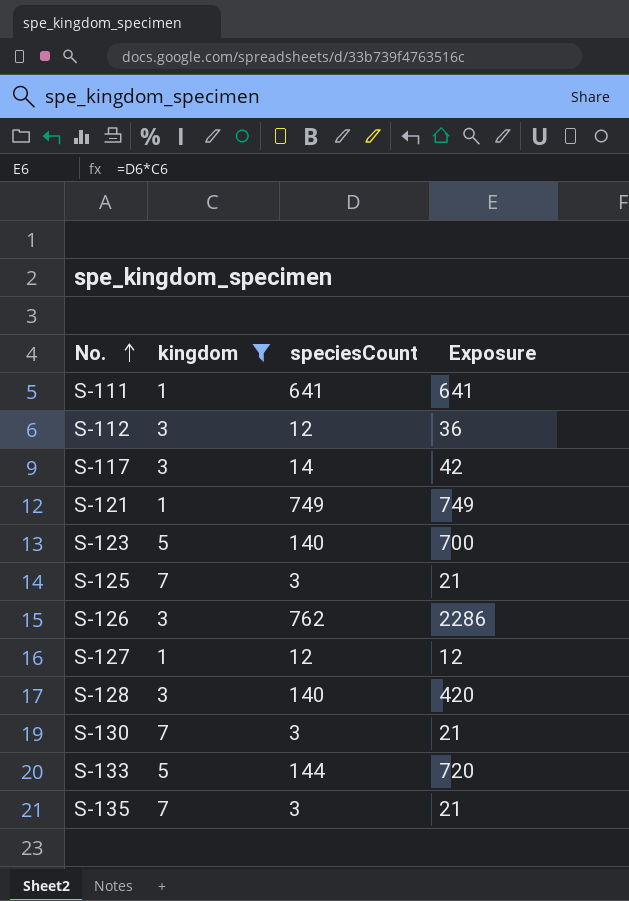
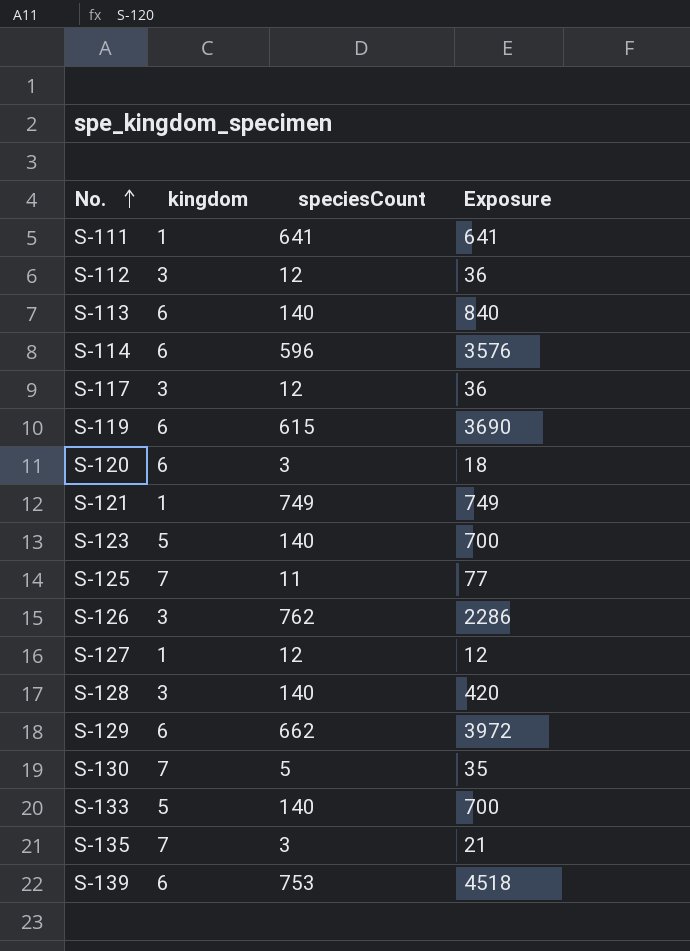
filter: kingdom != 6 -> none
S-117 | speciesCount: 14 -> 12
S-117 | Exposure: 42 -> 36
S-125 | speciesCount: 3 -> 11
S-125 | Exposure: 21 -> 77
S-130 | speciesCount: 3 -> 5
S-130 | Exposure: 21 -> 35
S-133 | speciesCount: 144 -> 140
S-133 | Exposure: 720 -> 700

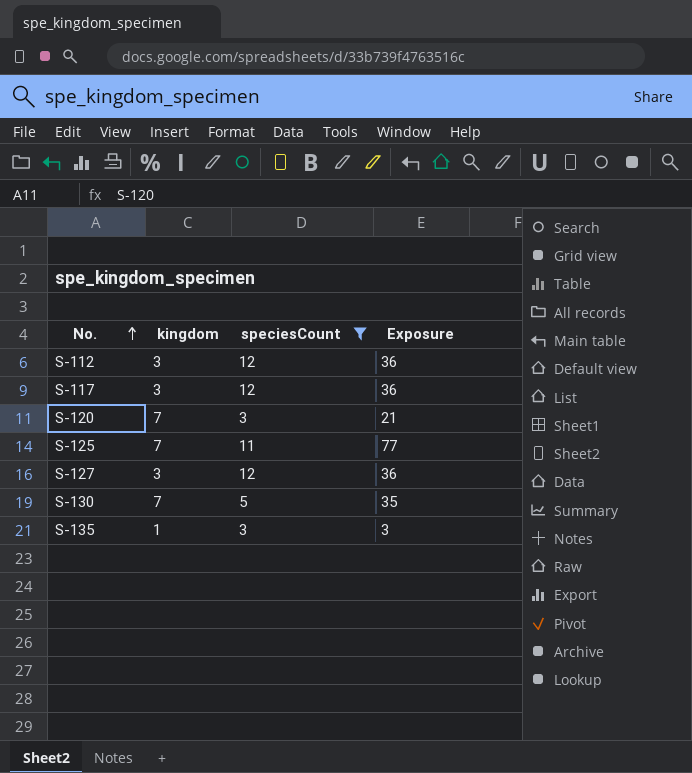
filter: none -> speciesCount <= 12
S-120 | kingdom: 6 -> 7
S-120 | Exposure: 18 -> 21
S-127 | kingdom: 1 -> 3
S-127 | Exposure: 12 -> 36
S-135 | kingdom: 7 -> 1
S-135 | Exposure: 21 -> 3

